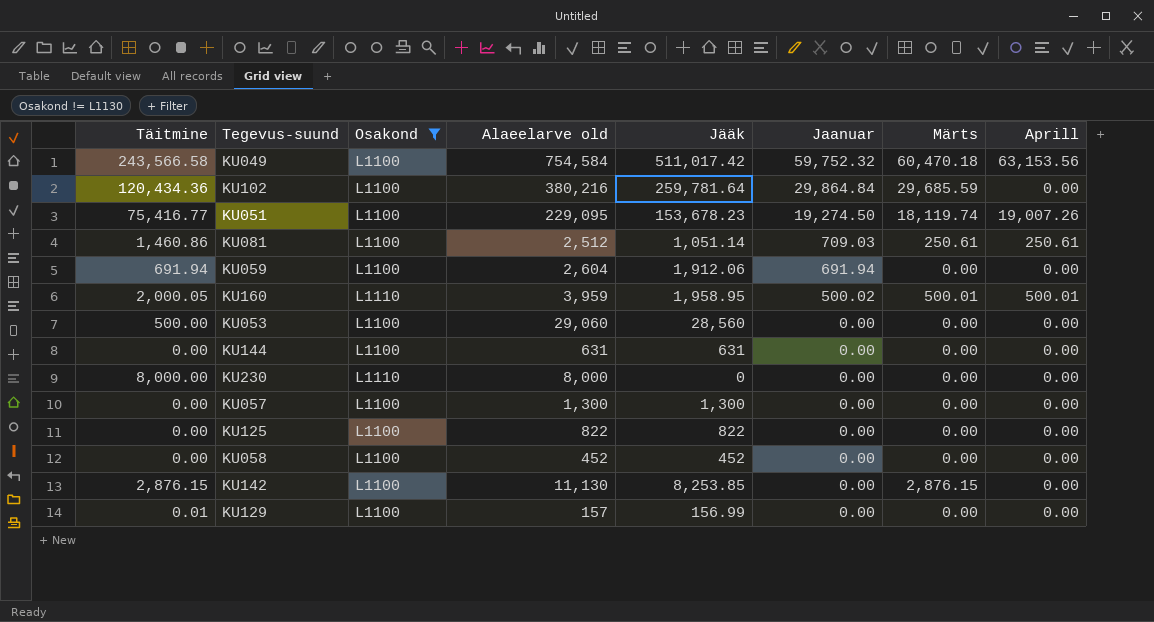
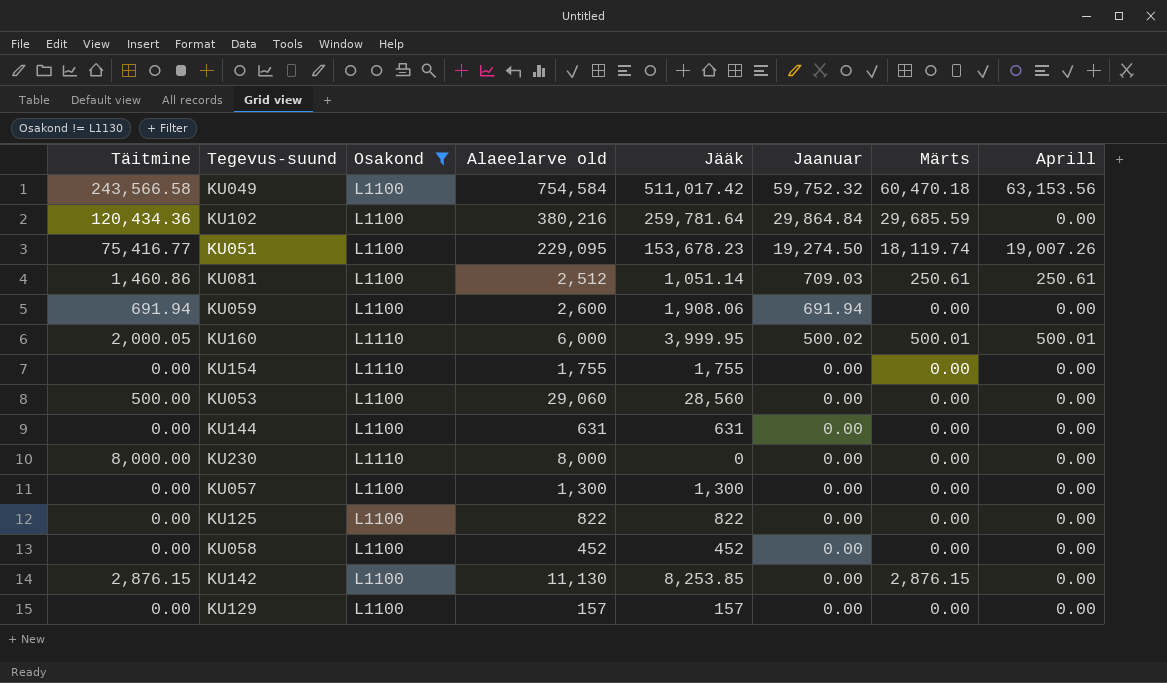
KU059 | Alaeelarve old: 2,604 -> 2,600
KU059 | Jääk: 1,912.06 -> 1,908.06
KU160 | Alaeelarve old: 3,959 -> 6,000
KU160 | Jääk: 1,958.95 -> 3,999.95
row KU154: none -> 0.00 | L1110 | 1,755 | 1,755 | 0.00 | 0.00 | 0.00
KU129 | Täitmine: 0.01 -> 0.00
KU129 | Jääk: 156.99 -> 157

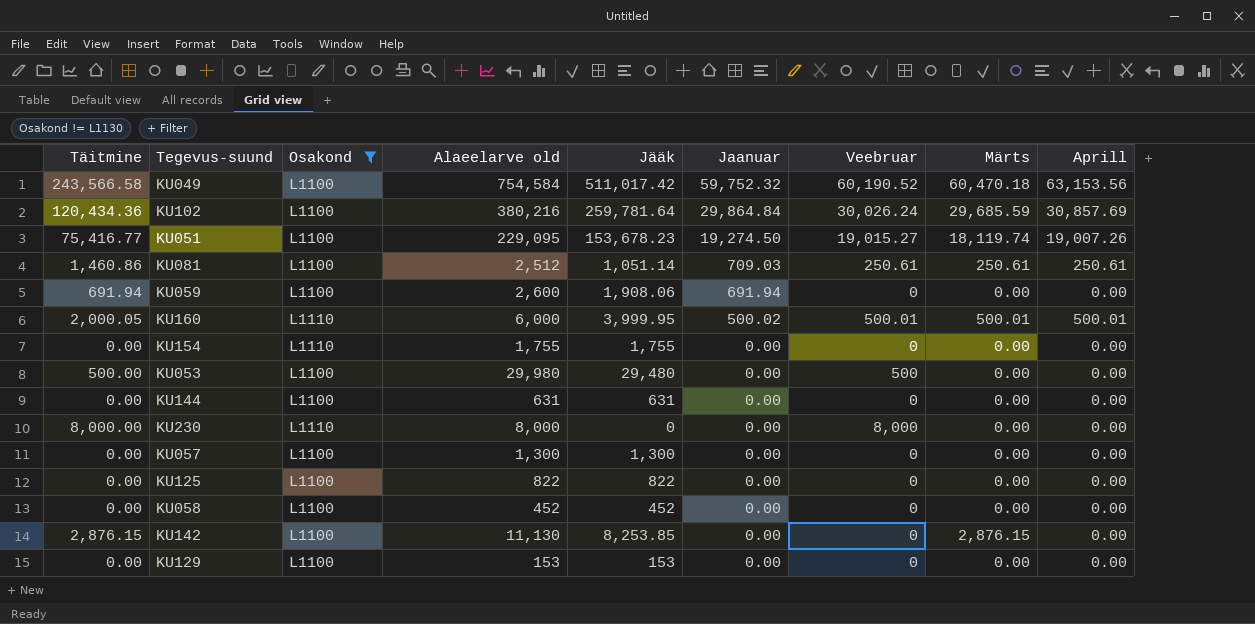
column Veebruar | position: none -> 7
KU102 | Aprill: 0.00 -> 30,857.69
KU053 | Alaeelarve old: 29,060 -> 29,980
KU053 | Jääk: 28,560 -> 29,480
KU129 | Alaeelarve old: 157 -> 153
KU129 | Jääk: 157 -> 153

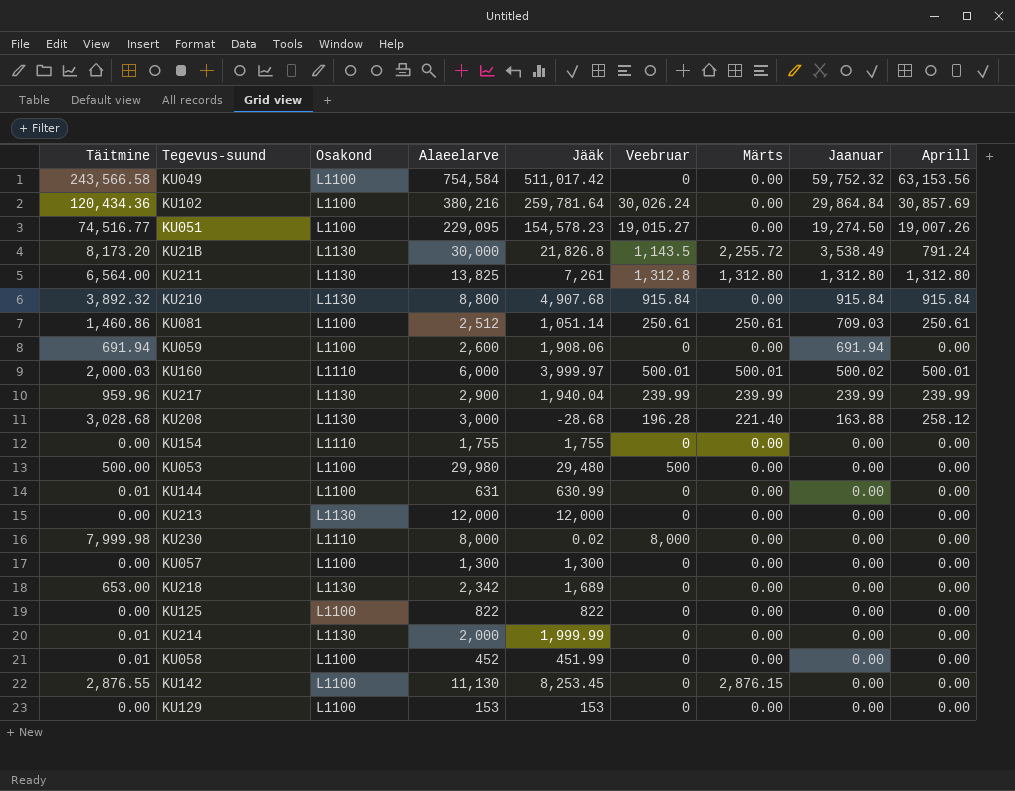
filter: Osakond != L1130 -> none
column name: Alaeelarve old -> Alaeelarve
column Jaanuar | position: 6 -> 8
KU049 | Veebruar: 60,190.52 -> 0
KU049 | Märts: 60,470.18 -> 0.00
KU102 | Märts: 29,685.59 -> 0.00
KU051 | Täitmine: 75,416.77 -> 74,516.77
KU051 | Jääk: 153,678.23 -> 154,578.23
KU051 | Märts: 18,119.74 -> 0.00
KU160 | Täitmine: 2,000.05 -> 2,000.03
KU160 | Jääk: 3,999.95 -> 3,999.97
KU144 | Täitmine: 0.00 -> 0.01
KU144 | Jääk: 631 -> 630.99
KU230 | Täitmine: 8,000.00 -> 7,999.98
KU230 | Jääk: 0 -> 0.02
KU058 | Täitmine: 0.00 -> 0.01
KU058 | Jääk: 452 -> 451.99
KU142 | Täitmine: 2,876.15 -> 2,876.55
KU142 | Jääk: 8,253.85 -> 8,253.45

